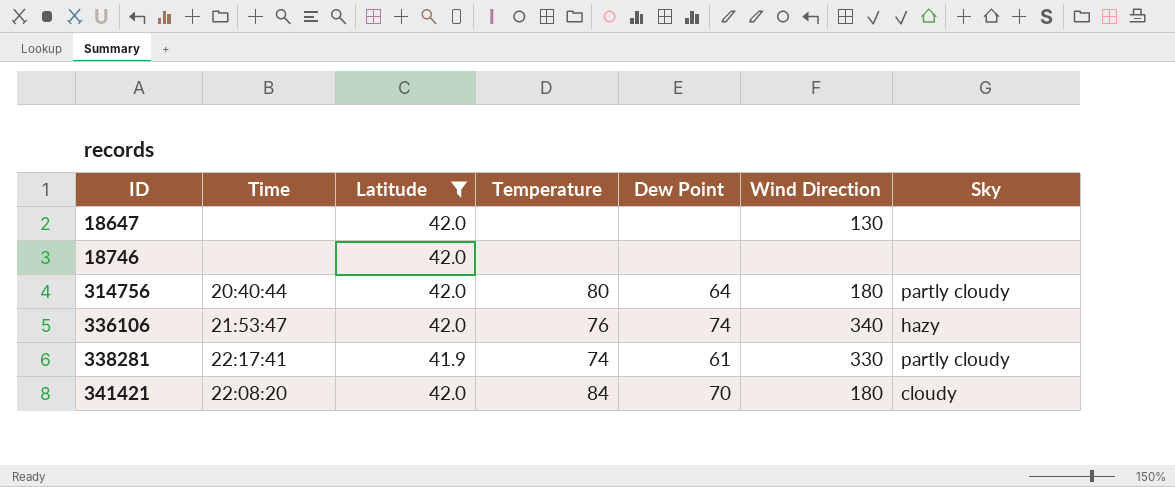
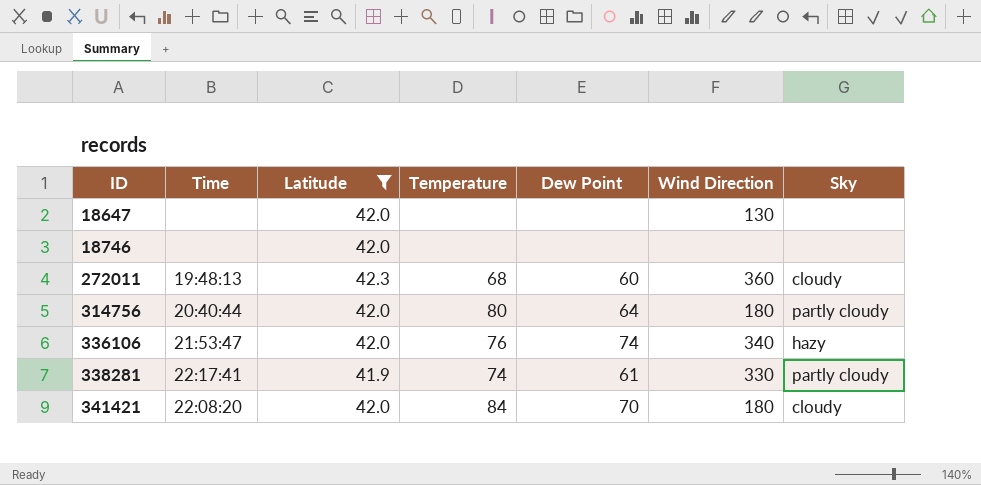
row 272011: none -> 19:48:13 | 42.3 | 68 | 60 | 360 | cloudy

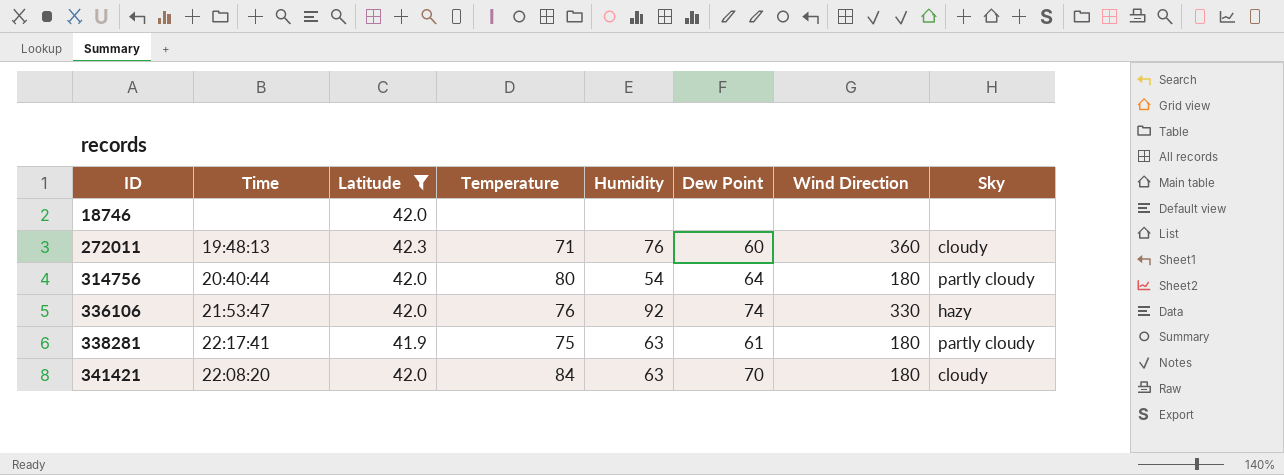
column Humidity | position: none -> 5
row 18647: none | 42.0 | none | none | 130 | none -> none
272011 | Temperature: 68 -> 71
336106 | Wind Direction: 340 -> 330
338281 | Temperature: 74 -> 75
338281 | Wind Direction: 330 -> 180

